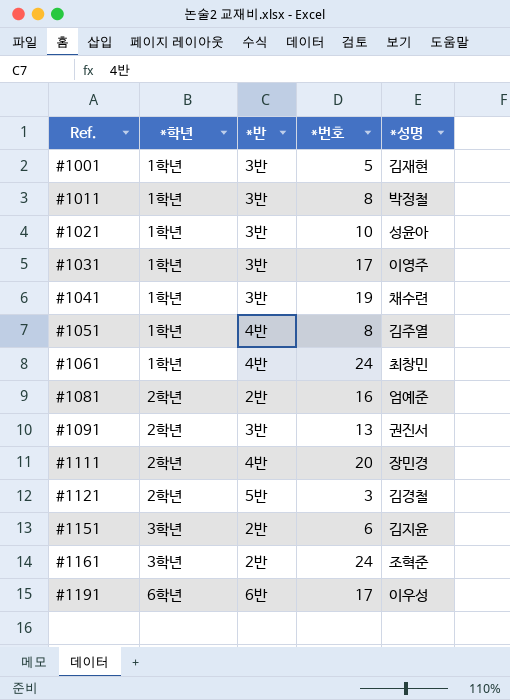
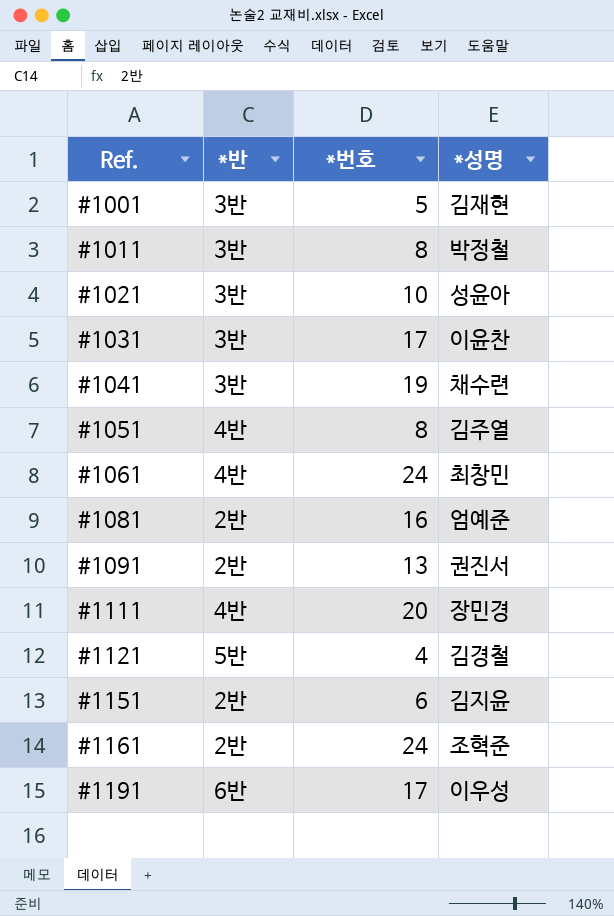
column *학년 | position: 2 -> none
#1031 | *성명: 이영주 -> 이윤찬
#1091 | *반: 3반 -> 2반
#1121 | *번호: 3 -> 4

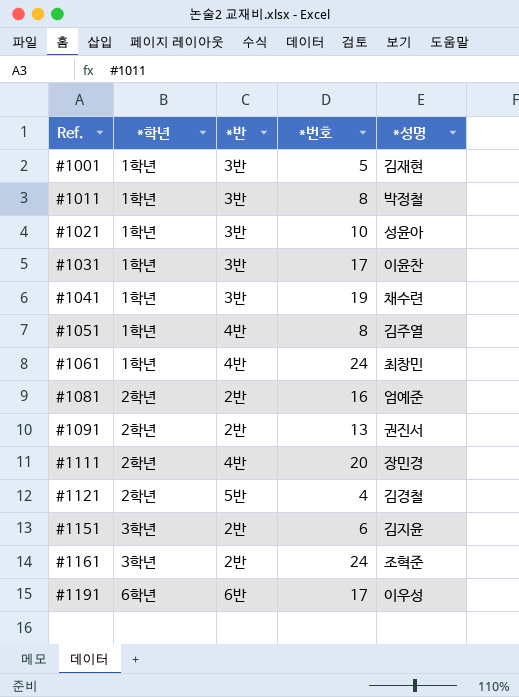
column *학년 | position: none -> 2

